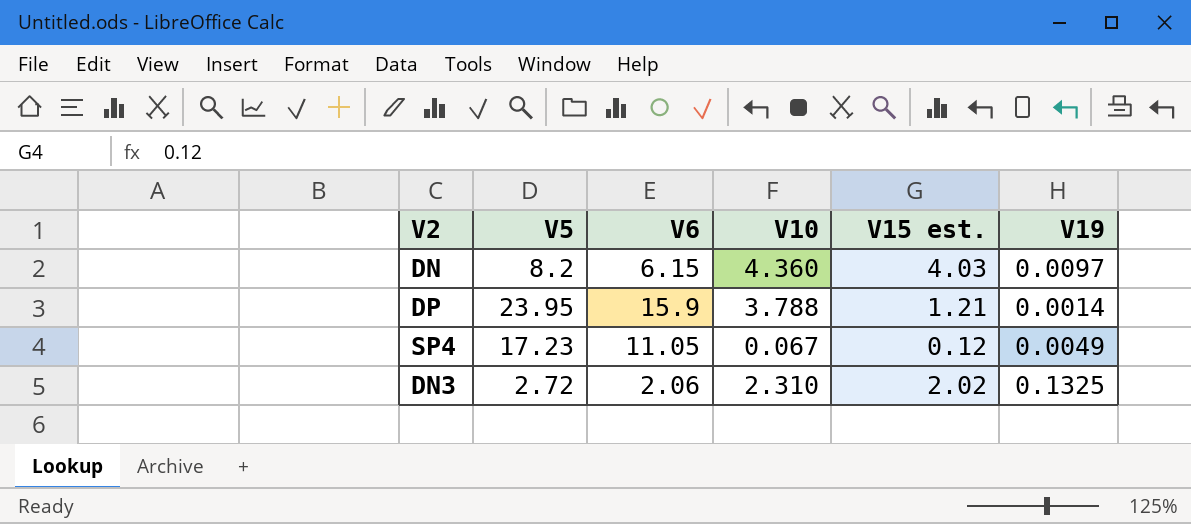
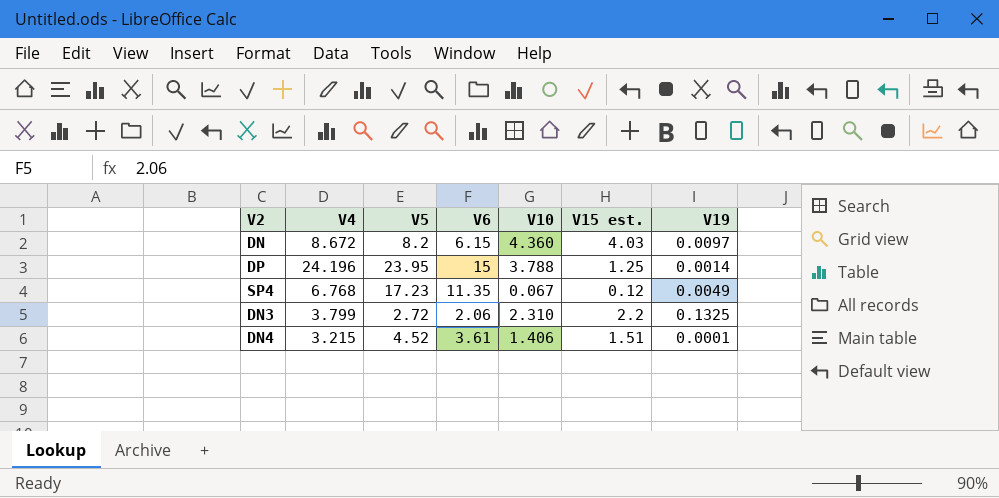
column V4 | position: none -> 2
DP | V6: 15.9 -> 15
DP | V15 est.: 1.21 -> 1.25
SP4 | V6: 11.05 -> 11.35
DN3 | V15 est.: 2.02 -> 2.2
row DN4: none -> 3.215 | 4.52 | 3.61 | 1.406 | 1.51 | 0.0001

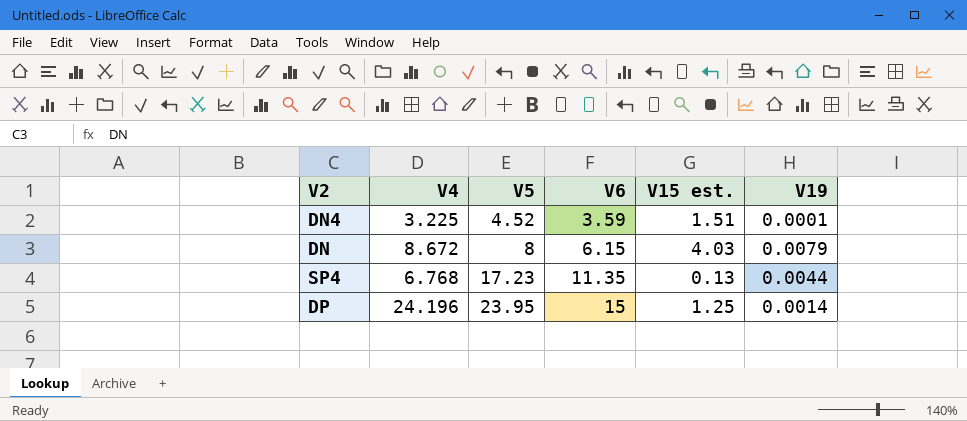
row order: none -> V5 ascending
column V10 | position: 5 -> none
row DN3: 3.799 | 2.72 | 2.06 | 2.310 | 2.2 | 0.1325 -> none
DN4 | V4: 3.215 -> 3.225
DN4 | V6: 3.61 -> 3.59
DN | V5: 8.2 -> 8
DN | V19: 0.0097 -> 0.0079
SP4 | V15 est.: 0.12 -> 0.13
SP4 | V19: 0.0049 -> 0.0044

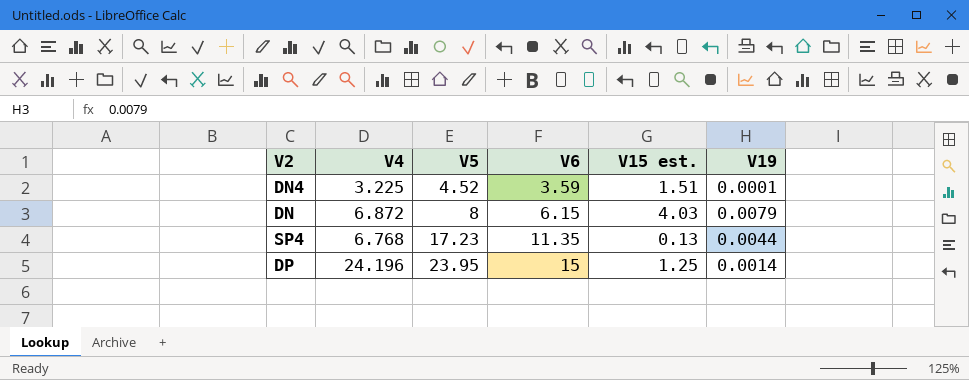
DN | V4: 8.672 -> 6.872

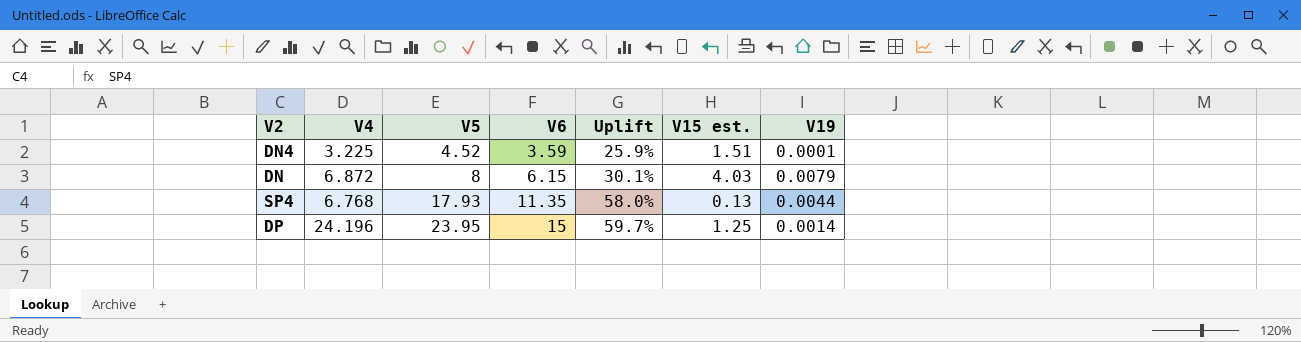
column Uplift | formula: none -> ([V5] - [V6]) / [V6]
SP4 | V5: 17.23 -> 17.93

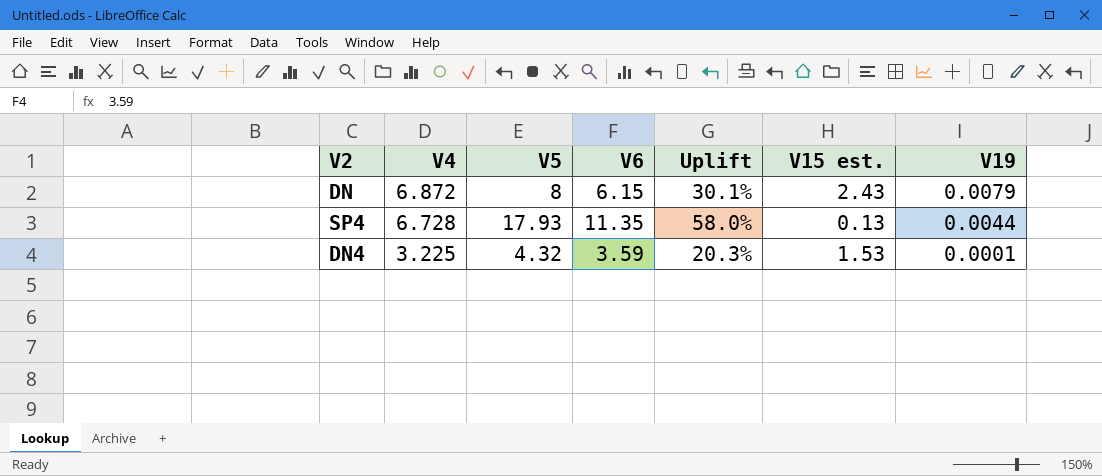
row order: V5 ascending -> V4 descending
row DP: 24.196 | 23.95 | 15 | 59.7% | 1.25 | 0.0014 -> none
DN | V15 est.: 4.03 -> 2.43
SP4 | V4: 6.768 -> 6.728
DN4 | V5: 4.52 -> 4.32
DN4 | Uplift: 25.9% -> 20.3%
DN4 | V15 est.: 1.51 -> 1.53

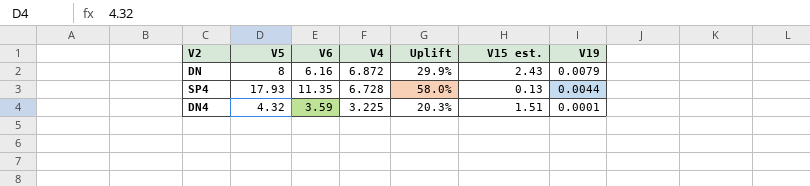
column V4 | position: 2 -> 4
DN | V6: 6.15 -> 6.16
DN | Uplift: 30.1% -> 29.9%
DN4 | V15 est.: 1.53 -> 1.51

